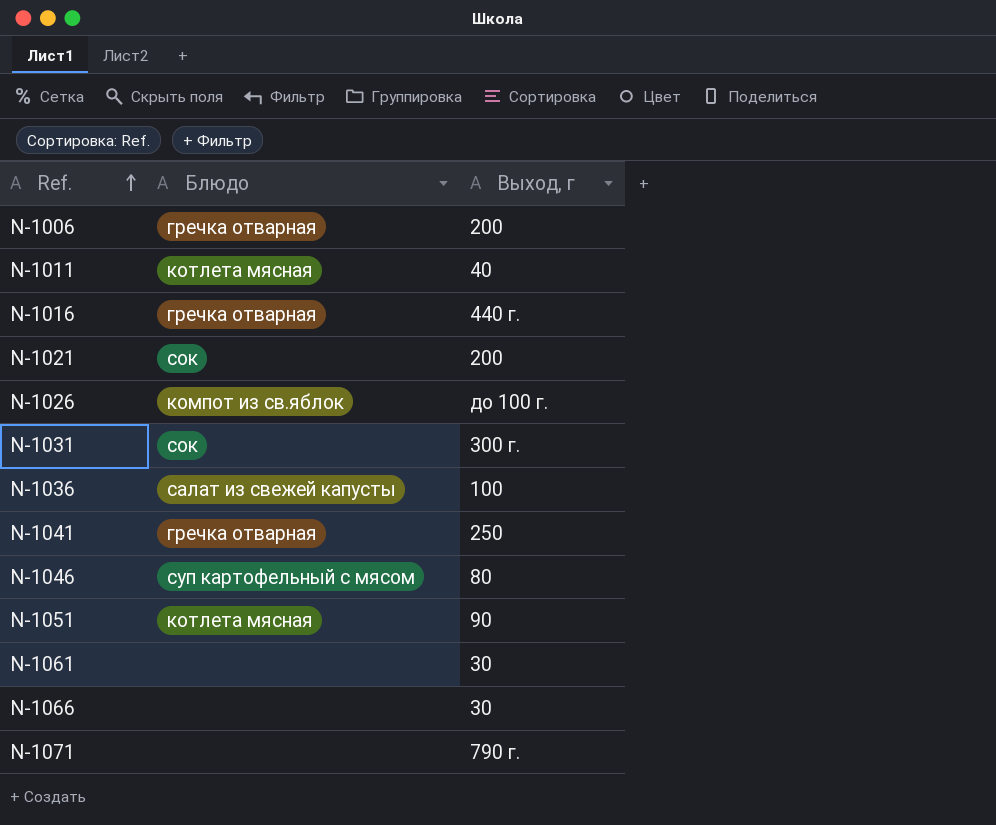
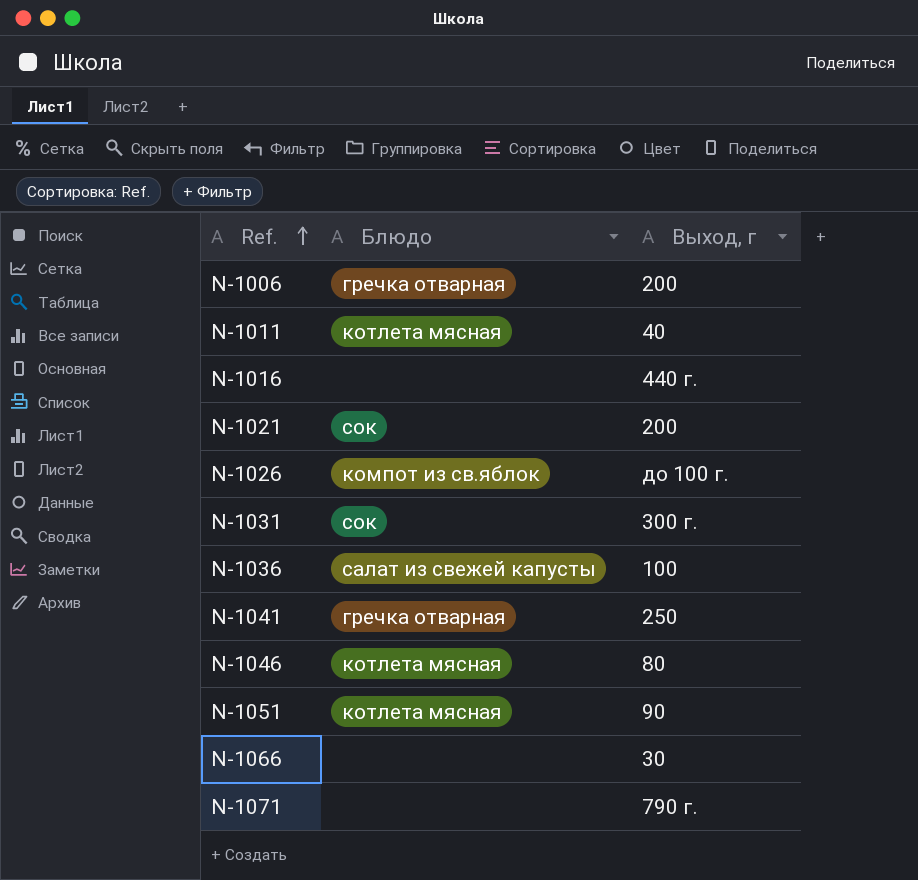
row N-1061: none | 30 -> none
N-1016 | Блюдо: гречка отварная -> none
N-1046 | Блюдо: суп картофельный с мясом -> котлета мясная

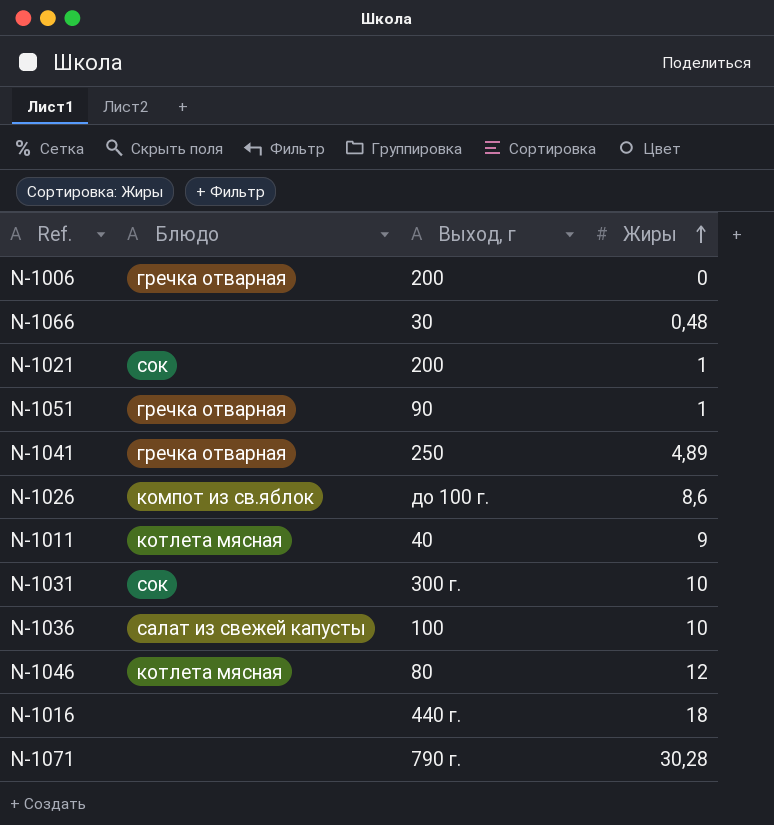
row order: Ref. ascending -> Жиры ascending
column Жиры | position: none -> 4
N-1051 | Блюдо: котлета мясная -> гречка отварная

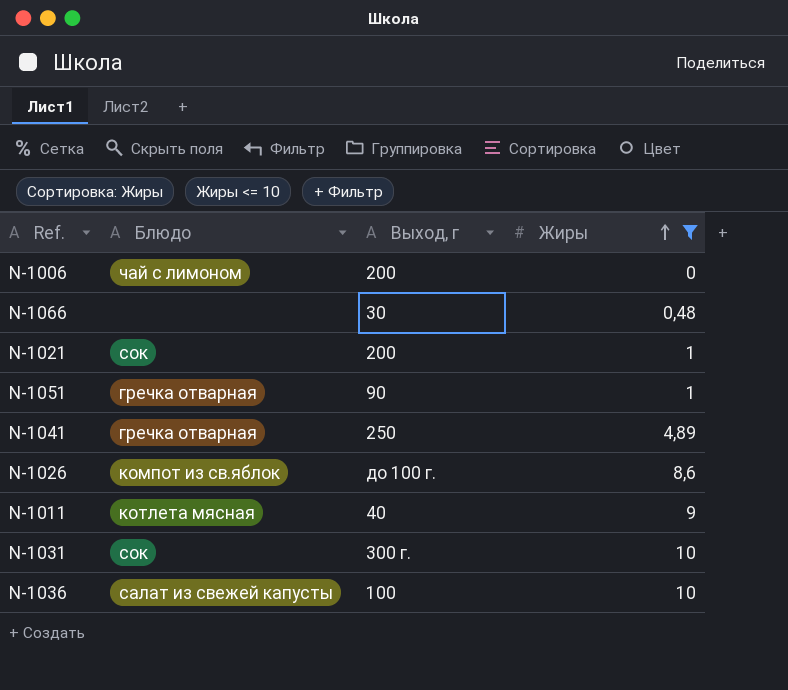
filter: none -> Жиры <= 10
N-1006 | Блюдо: гречка отварная -> чай с лимоном

